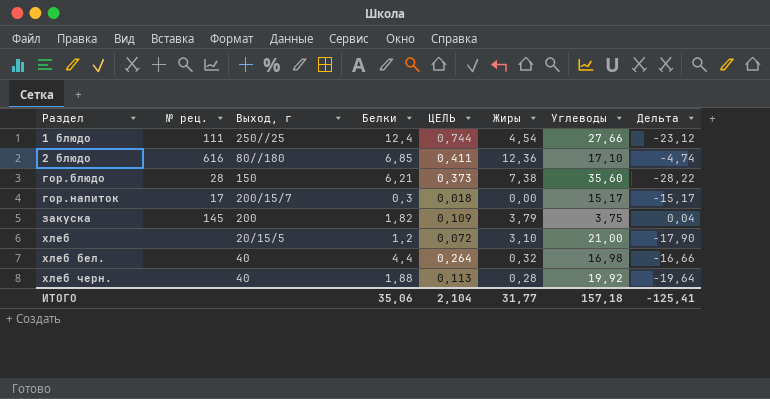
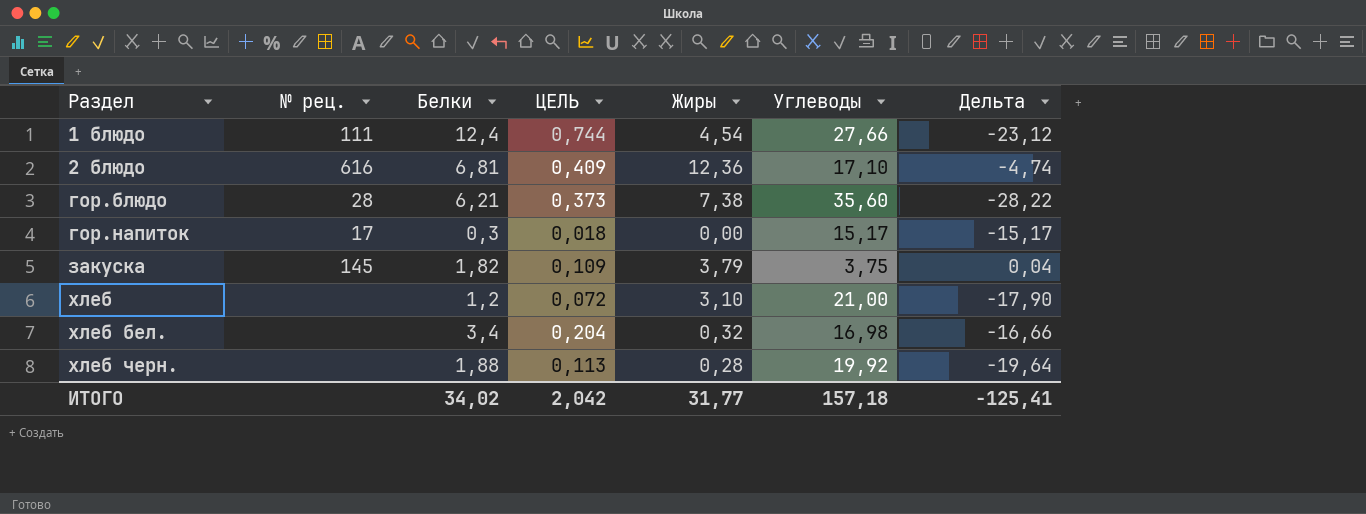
column Выход, г | position: 3 -> none
2 блюдо | Белки: 6,85 -> 6,81
2 блюдо | ЦЕЛЬ: 0,411 -> 0,409
хлеб бел. | Белки: 4,4 -> 3,4
хлеб бел. | ЦЕЛЬ: 0,264 -> 0,204
ИТОГО | Белки: 35,06 -> 34,02
ИТОГО | ЦЕЛЬ: 2,104 -> 2,042

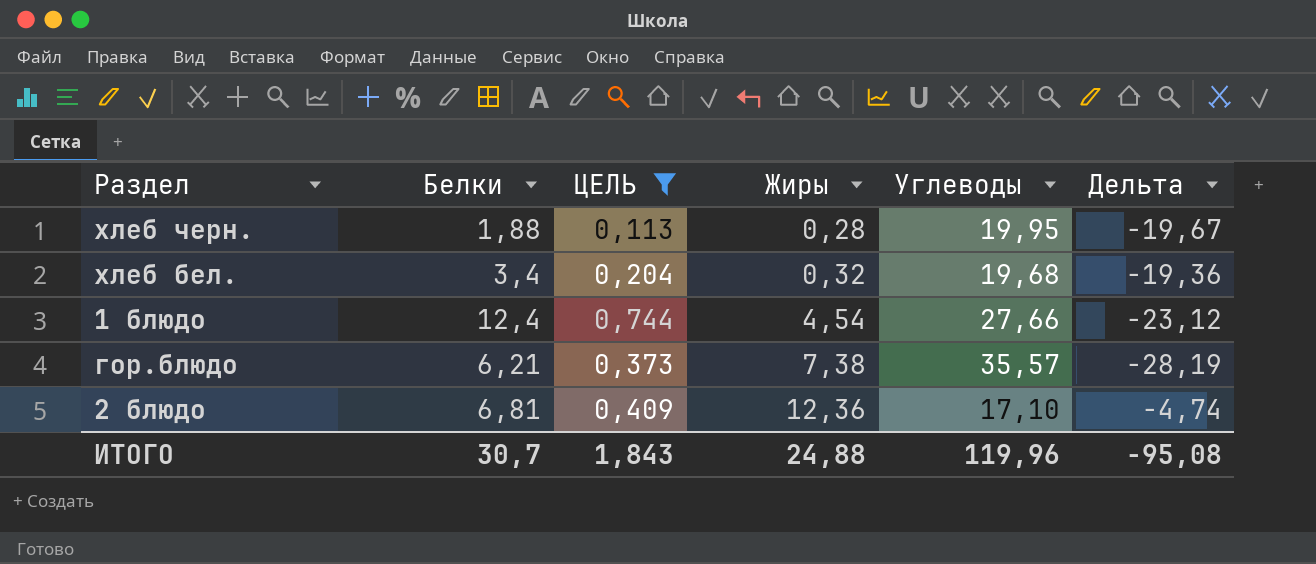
filter: none -> ЦЕЛЬ >= 0,113
row order: Раздел ascending -> Жиры ascending
column № рец. | position: 2 -> none
хлеб черн. | Углеводы: 19,92 -> 19,95
хлеб черн. | Дельта: -19,64 -> -19,67
хлеб бел. | Углеводы: 16,98 -> 19,68
хлеб бел. | Дельта: -16,66 -> -19,36
гор.блюдо | Углеводы: 35,60 -> 35,57
гор.блюдо | Дельта: -28,22 -> -28,19
ИТОГО | Белки: 34,02 -> 30,7
ИТОГО | ЦЕЛЬ: 2,042 -> 1,843
ИТОГО | Жиры: 31,77 -> 24,88
ИТОГО | Углеводы: 157,18 -> 119,96
ИТОГО | Дельта: -125,41 -> -95,08

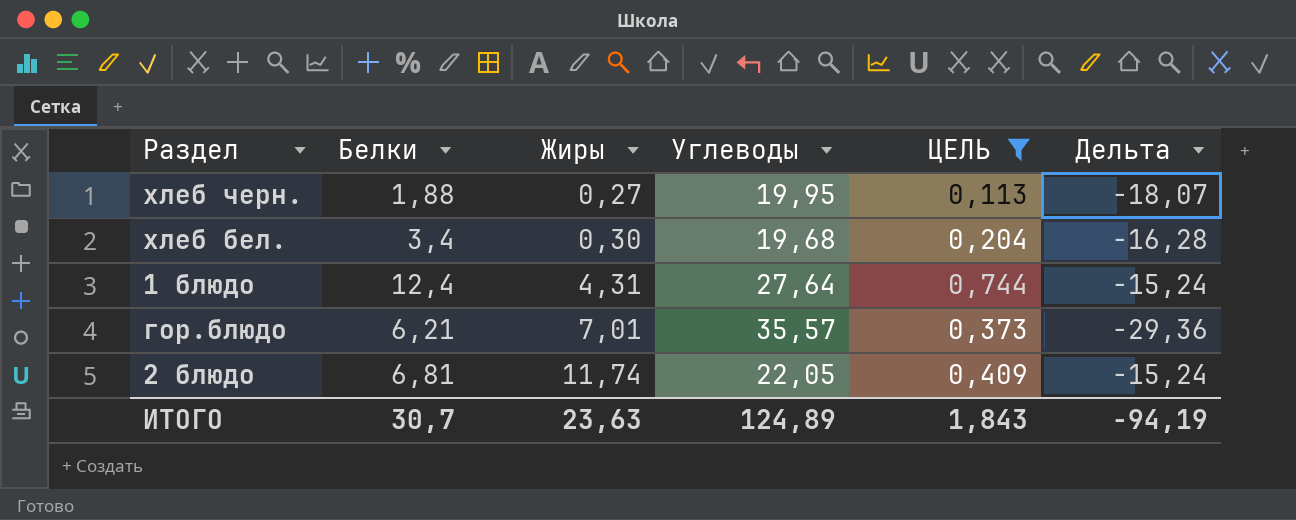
column ЦЕЛЬ | position: 3 -> 5
column Дельта | formula: [Жиры] - [Углеводы] -> [Белки] - [Углеводы]
хлеб черн. | Жиры: 0,28 -> 0,27
хлеб бел. | Жиры: 0,32 -> 0,30
1 блюдо | Жиры: 4,54 -> 4,31
1 блюдо | Углеводы: 27,66 -> 27,64
гор.блюдо | Жиры: 7,38 -> 7,01
2 блюдо | Жиры: 12,36 -> 11,74
2 блюдо | Углеводы: 17,10 -> 22,05
ИТОГО | Жиры: 24,88 -> 23,63
ИТОГО | Углеводы: 119,96 -> 124,89
ИТОГО | Дельта: -95,08 -> -94,19

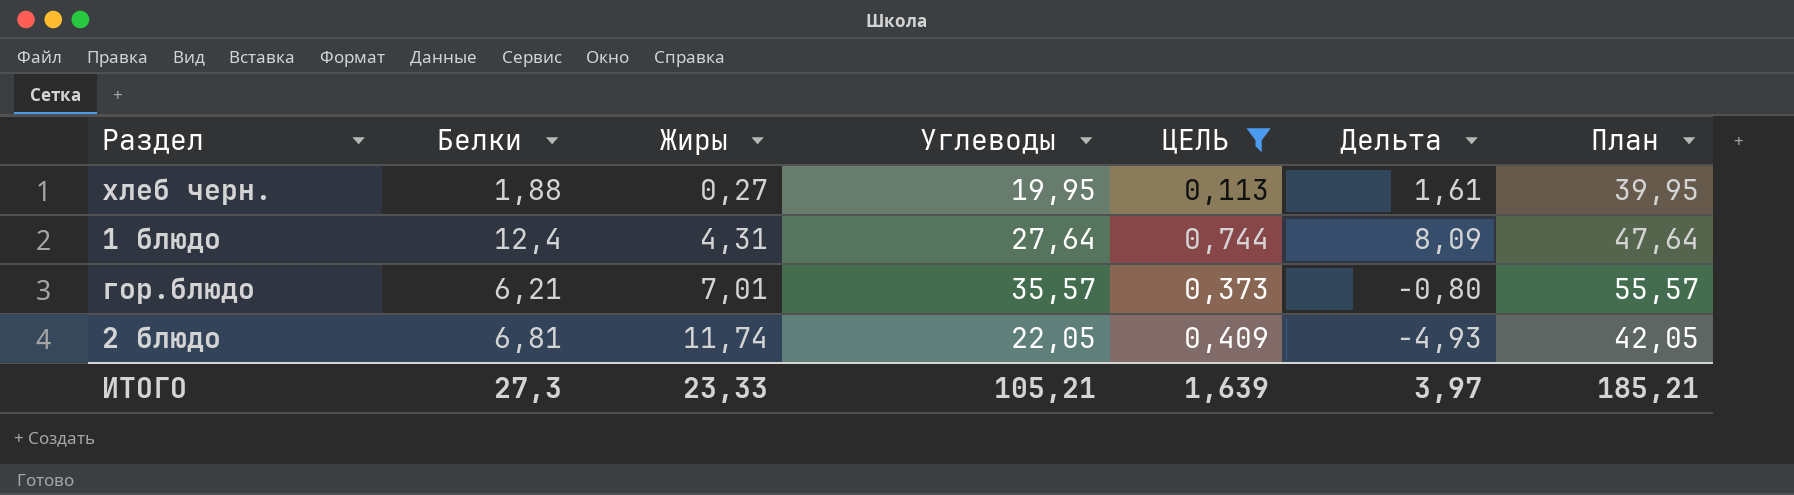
column Дельта | formula: [Белки] - [Углеводы] -> [Белки] - [Жиры]
column План | formula: none -> [Углеводы] + 20
row хлеб бел.: 3,4 | 0,30 | 19,68 | 0,204 | -16,28 -> none
ИТОГО | Белки: 30,7 -> 27,3
ИТОГО | Жиры: 23,63 -> 23,33
ИТОГО | Углеводы: 124,89 -> 105,21
ИТОГО | ЦЕЛЬ: 1,843 -> 1,639
ИТОГО | Дельта: -94,19 -> 3,97

